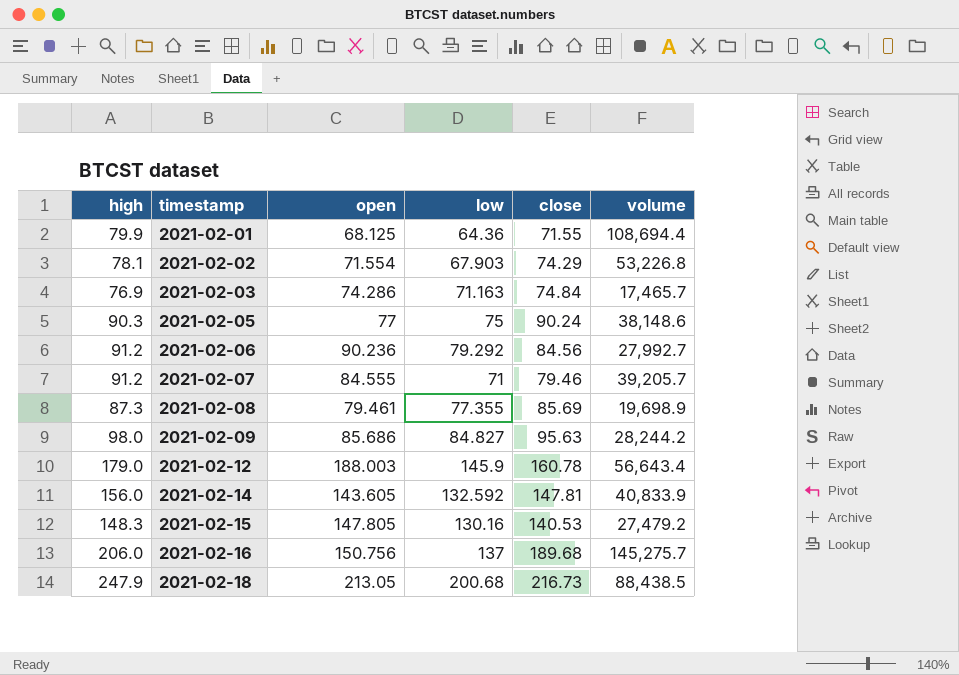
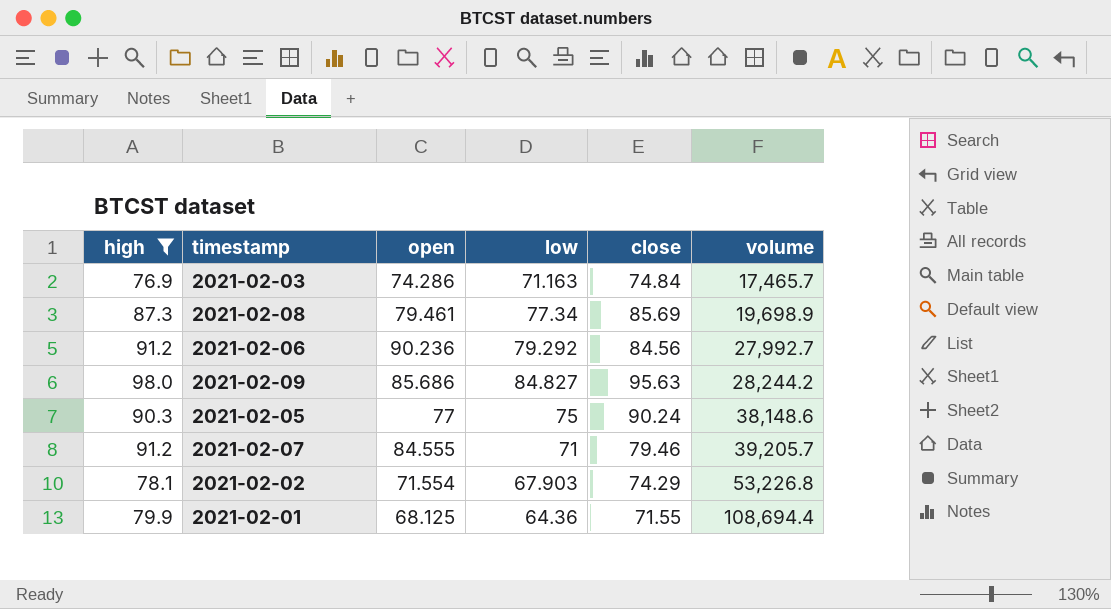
filter: none -> high <= 98.0
row order: timestamp ascending -> volume ascending
2021-02-08 | low: 77.355 -> 77.34

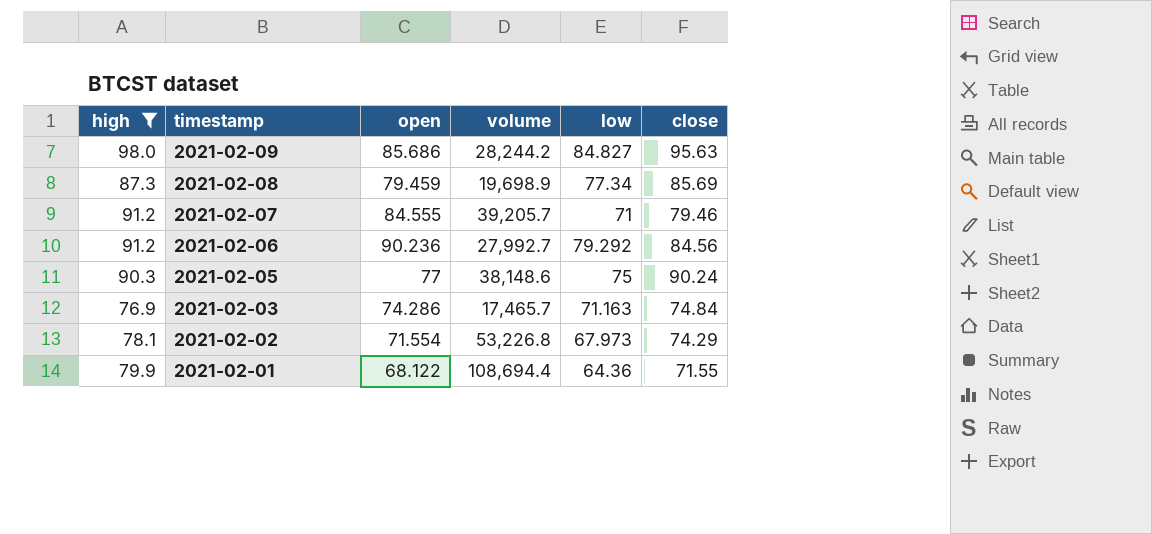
row order: volume ascending -> timestamp descending
column volume | position: 6 -> 4
2021-02-08 | open: 79.461 -> 79.459
2021-02-02 | low: 67.903 -> 67.973
2021-02-01 | open: 68.125 -> 68.122

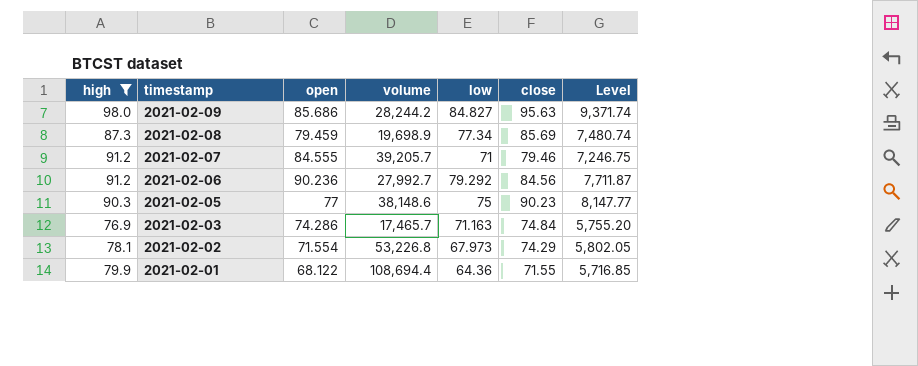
column Level | formula: none -> [high] * [close]
2021-02-05 | close: 90.24 -> 90.23

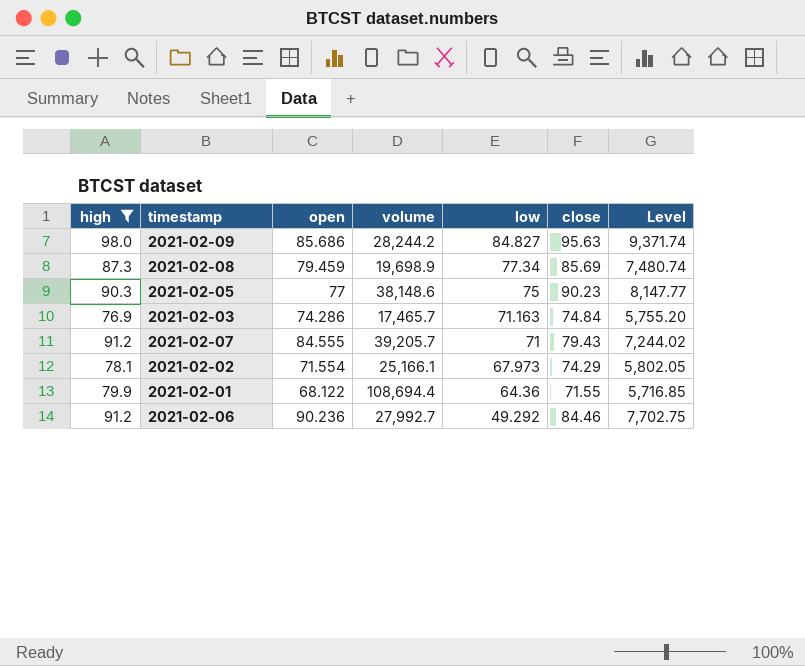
row order: timestamp descending -> low descending
2021-02-07 | close: 79.46 -> 79.43
2021-02-07 | Level: 7,246.75 -> 7,244.02
2021-02-02 | volume: 53,226.8 -> 25,166.1
2021-02-06 | low: 79.292 -> 49.292
2021-02-06 | close: 84.56 -> 84.46
2021-02-06 | Level: 7,711.87 -> 7,702.75

